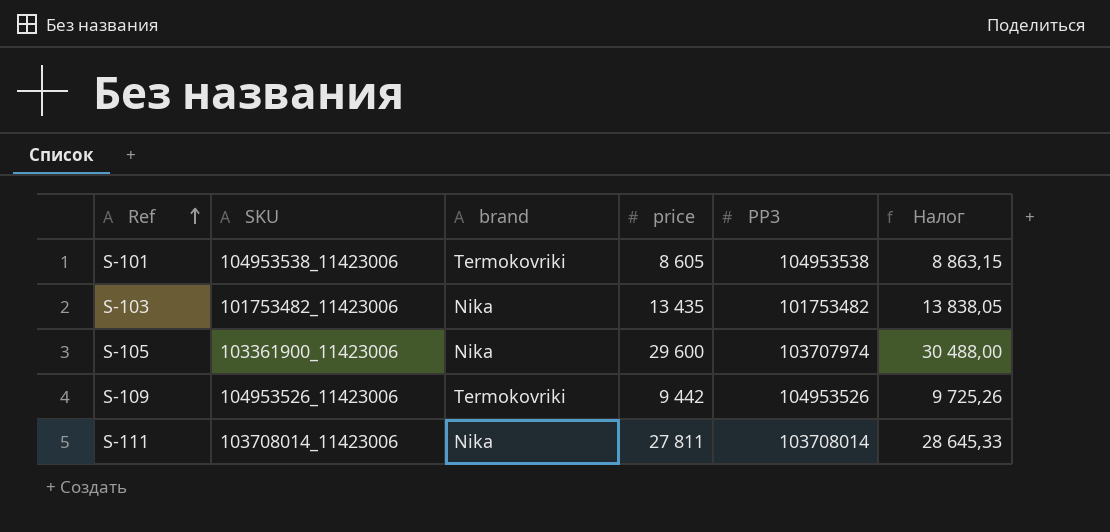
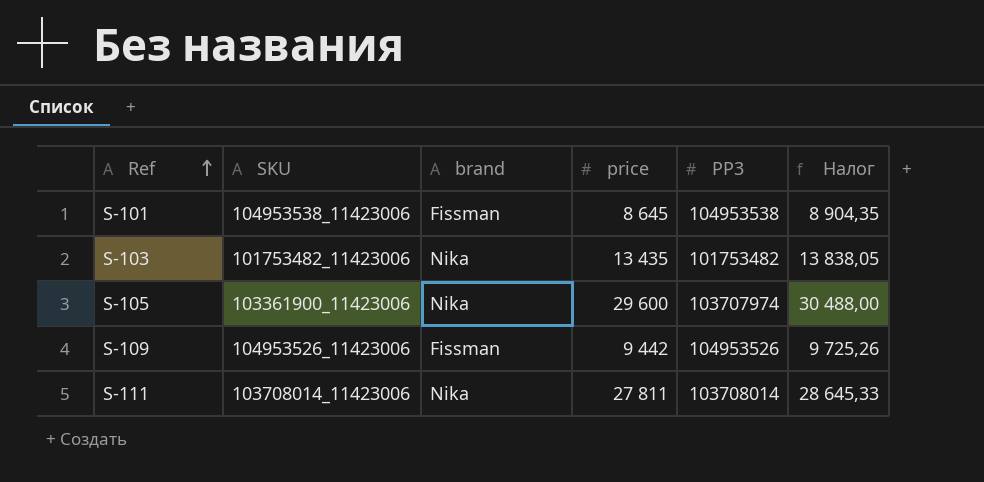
S-101 | brand: Termokovriki -> Fissman
S-101 | price: 8 605 -> 8 645
S-101 | Налог: 8 863,15 -> 8 904,35
S-109 | brand: Termokovriki -> Fissman

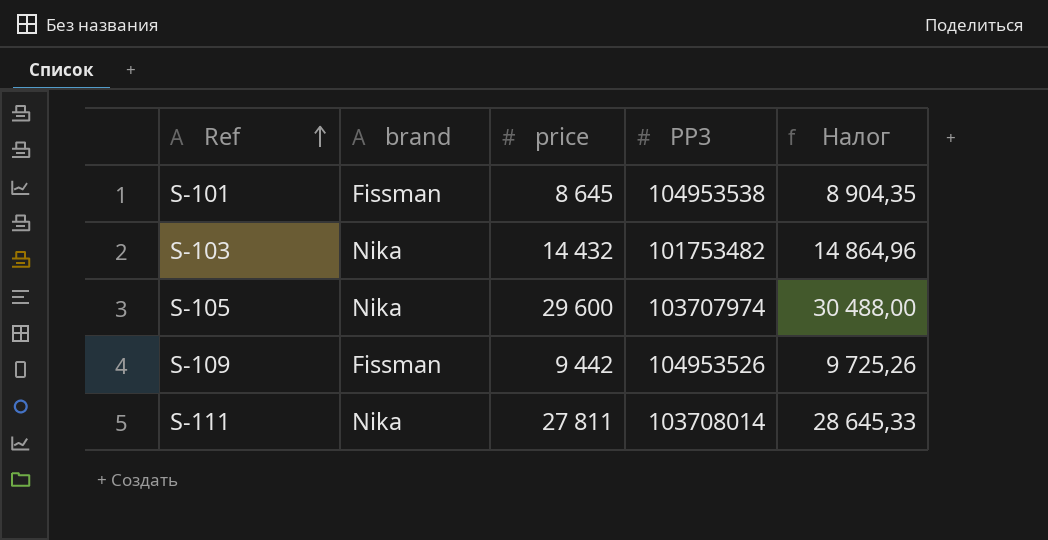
column SKU | position: 2 -> none
S-103 | price: 13 435 -> 14 432
S-103 | Налог: 13 838,05 -> 14 864,96

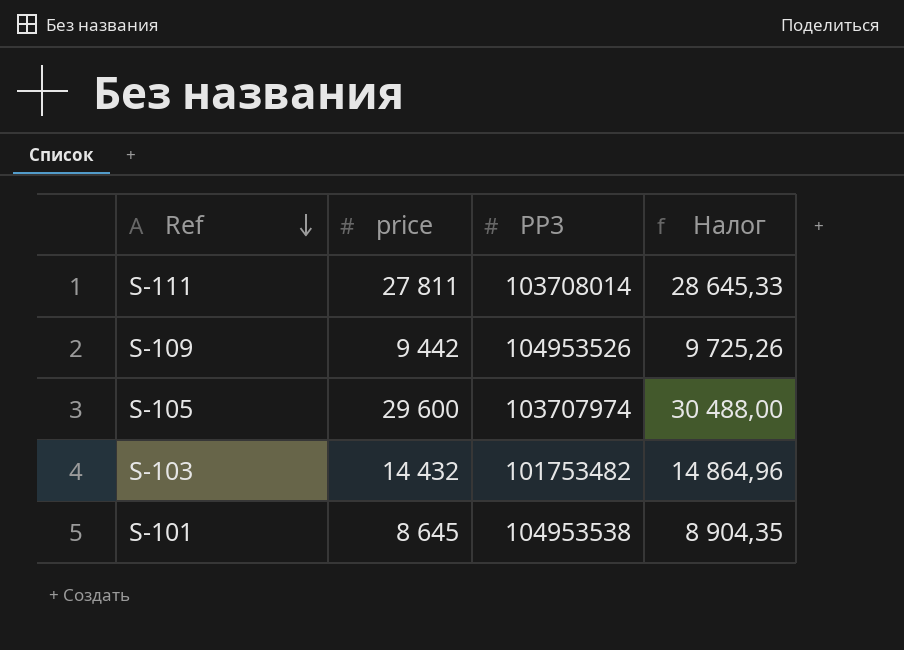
row order: Ref ascending -> Ref descending
column brand | position: 2 -> none

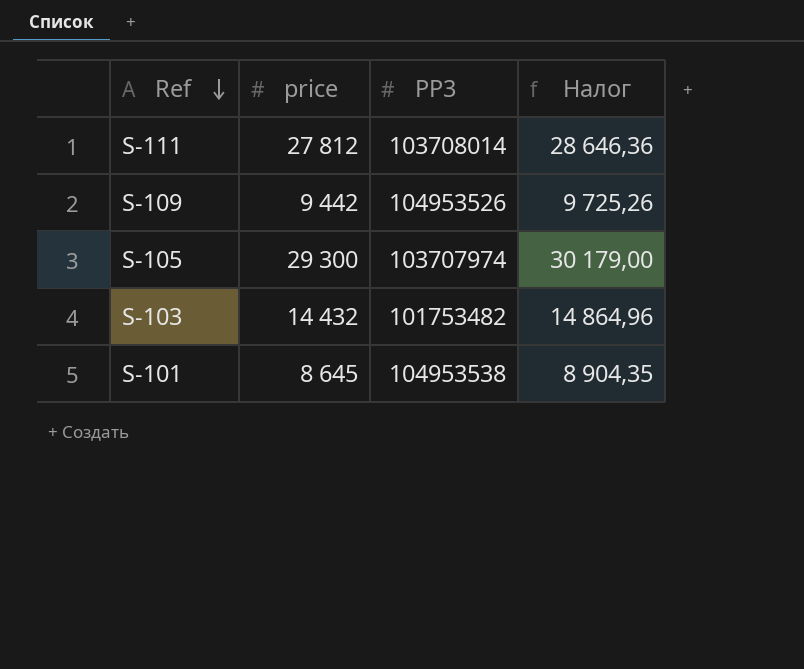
S-111 | price: 27 811 -> 27 812
S-111 | Налог: 28 645,33 -> 28 646,36
S-105 | price: 29 600 -> 29 300
S-105 | Налог: 30 488,00 -> 30 179,00

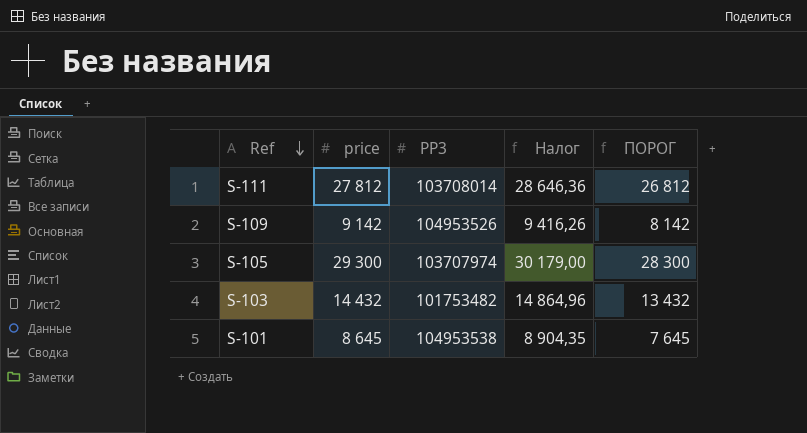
column ПОРОГ | formula: none -> [price] - 1000
S-109 | price: 9 442 -> 9 142
S-109 | Налог: 9 725,26 -> 9 416,26

